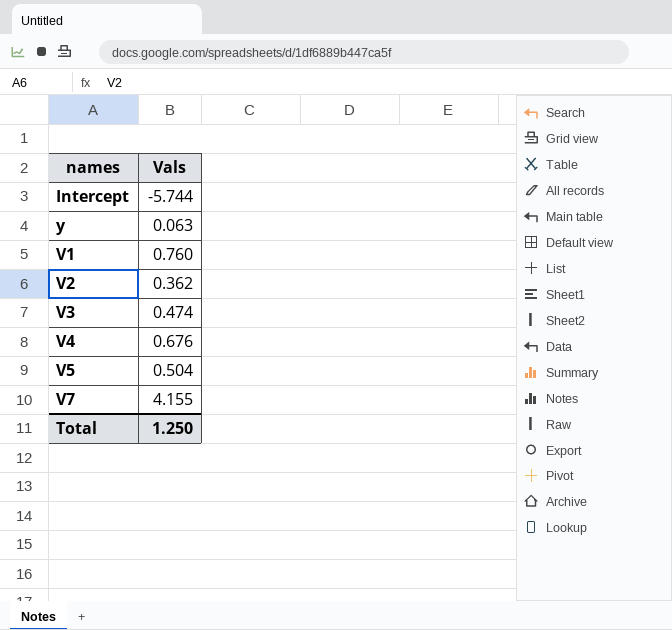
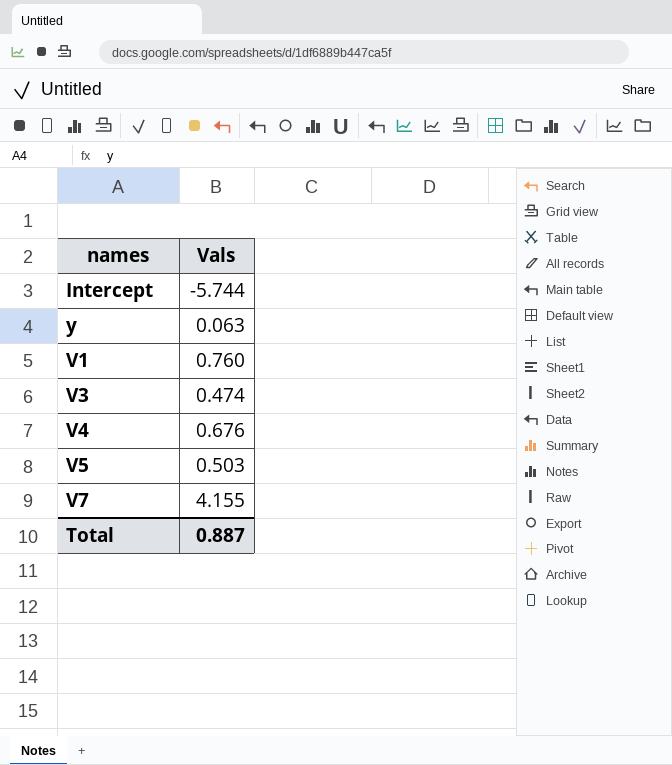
row V2: 0.362 -> none
V5 | Vals: 0.504 -> 0.503
Total | Vals: 1.250 -> 0.887

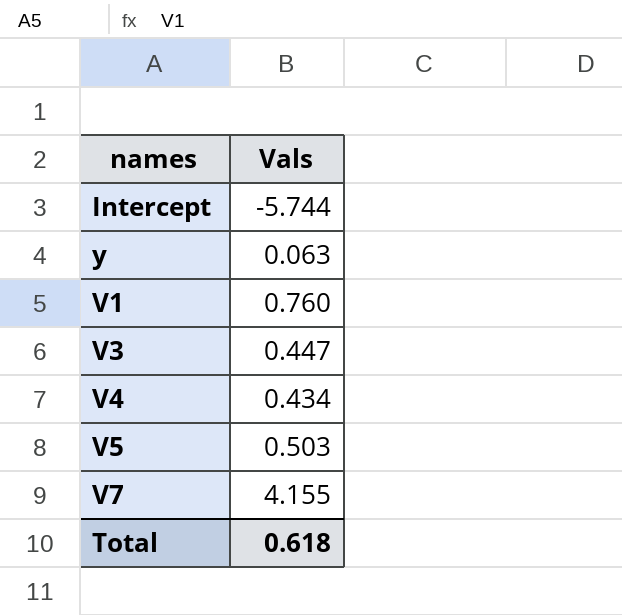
V3 | Vals: 0.474 -> 0.447
V4 | Vals: 0.676 -> 0.434
Total | Vals: 0.887 -> 0.618

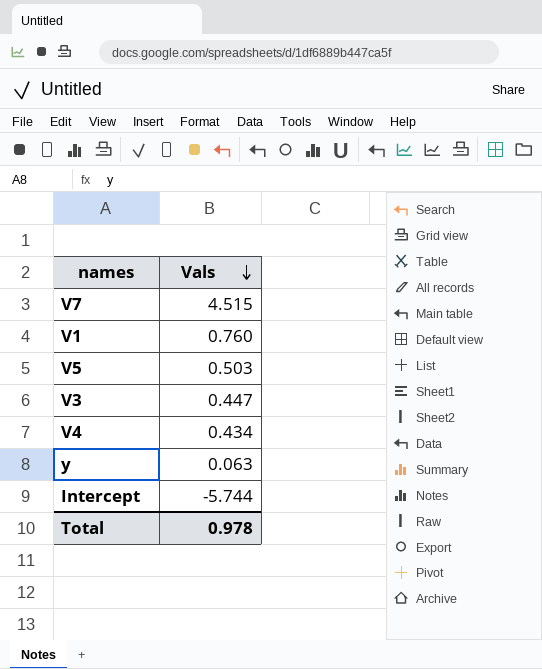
row order: none -> Vals descending
V7 | Vals: 4.155 -> 4.515
Total | Vals: 0.618 -> 0.978

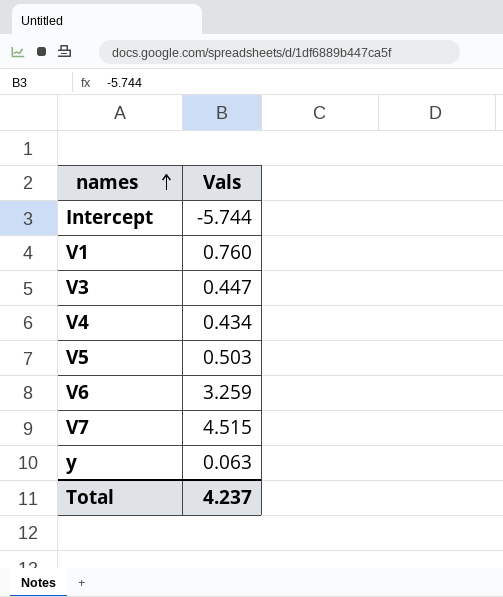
row order: Vals descending -> names ascending
row V6: none -> 3.259
Total | Vals: 0.978 -> 4.237

